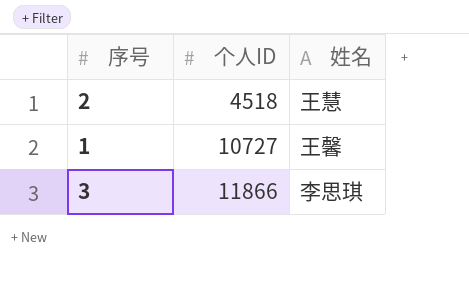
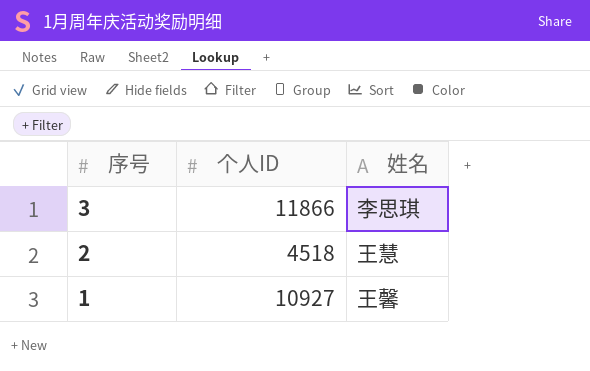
row order: 个人ID ascending -> 序号 descending
1 | 个人ID: 10727 -> 10927

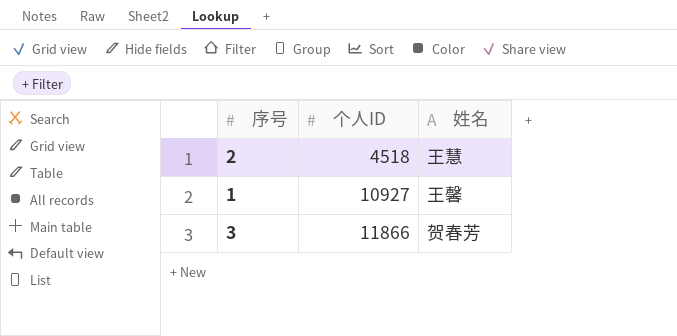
row order: 序号 descending -> 个人ID ascending
3 | 姓名: 李思琪 -> 贺春芳

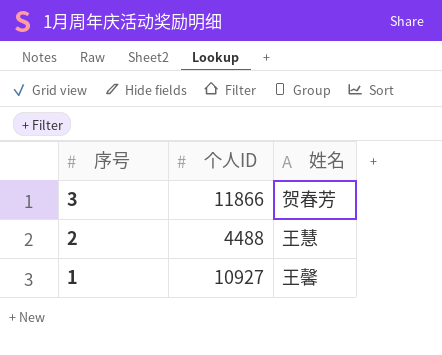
row order: 个人ID ascending -> 序号 descending
2 | 个人ID: 4518 -> 4488

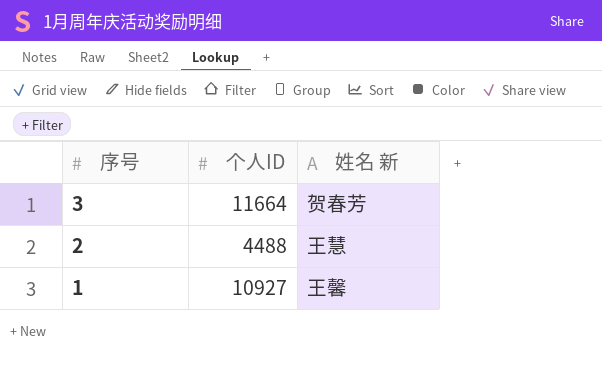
column name: 姓名 -> 姓名 新
3 | 个人ID: 11866 -> 11664

